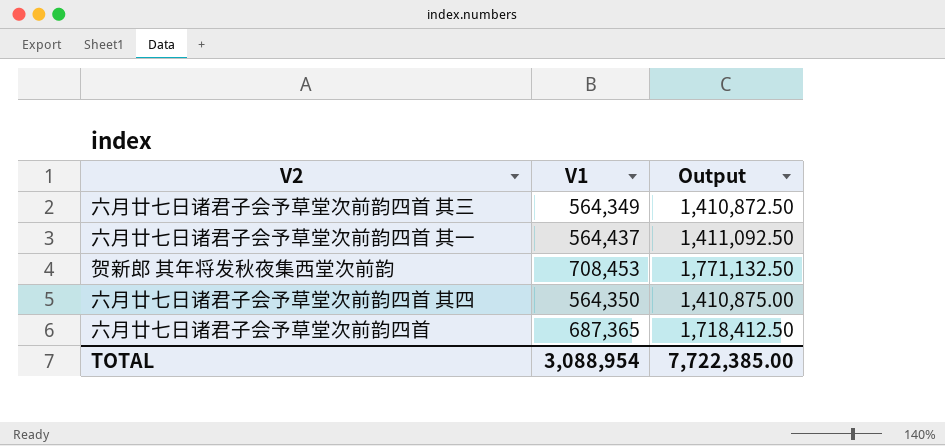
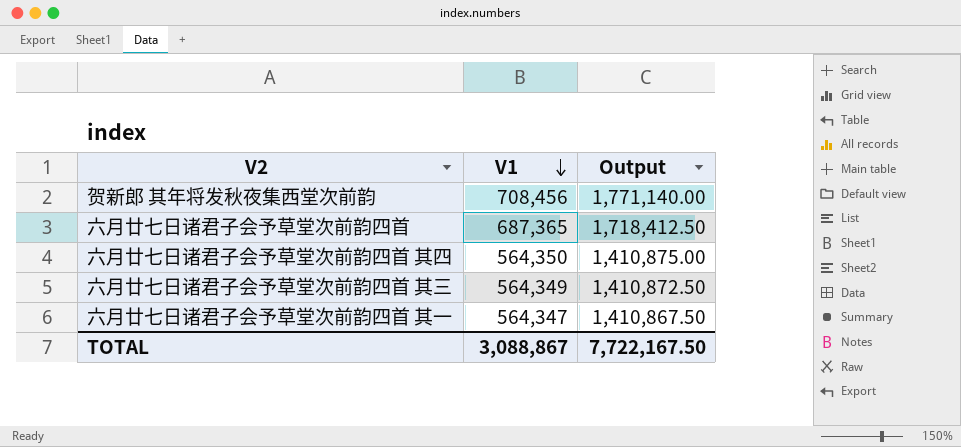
row order: none -> V1 descending
贺新郎 其年将发秋夜集西堂次前韵 | V1: 708,453 -> 708,456
贺新郎 其年将发秋夜集西堂次前韵 | Output: 1,771,132.50 -> 1,771,140.00
六月廿七日诸君子会予草堂次前韵四首 其一 | V1: 564,437 -> 564,347
六月廿七日诸君子会予草堂次前韵四首 其一 | Output: 1,411,092.50 -> 1,410,867.50
TOTAL | V1: 3,088,954 -> 3,088,867
TOTAL | Output: 7,722,385.00 -> 7,722,167.50

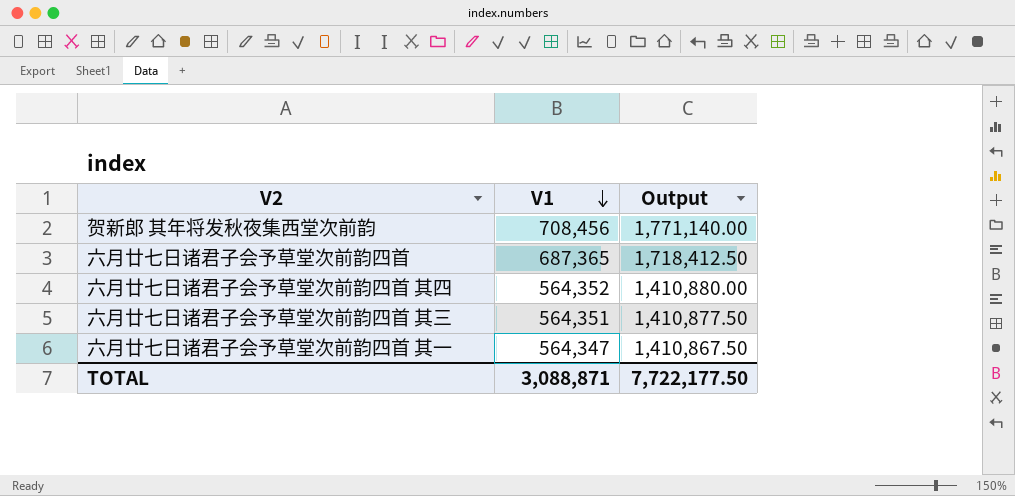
六月廿七日诸君子会予草堂次前韵四首 其四 | V1: 564,350 -> 564,352
六月廿七日诸君子会予草堂次前韵四首 其四 | Output: 1,410,875.00 -> 1,410,880.00
六月廿七日诸君子会予草堂次前韵四首 其三 | V1: 564,349 -> 564,351
六月廿七日诸君子会予草堂次前韵四首 其三 | Output: 1,410,872.50 -> 1,410,877.50
TOTAL | V1: 3,088,867 -> 3,088,871
TOTAL | Output: 7,722,167.50 -> 7,722,177.50

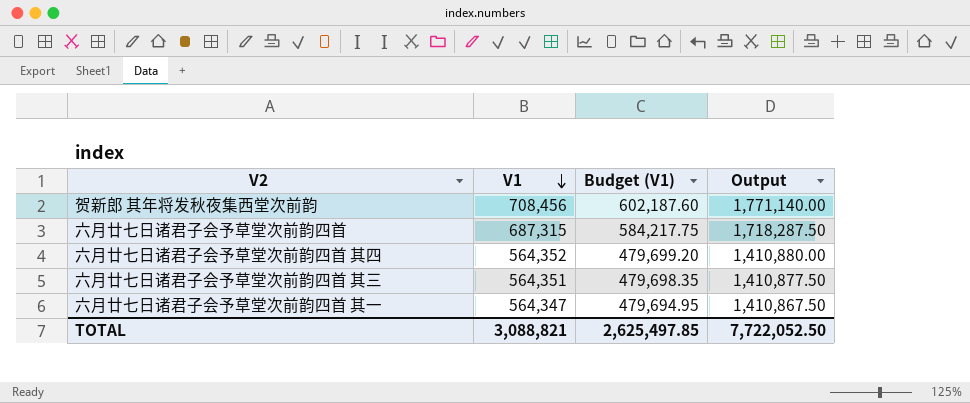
column Budget (V1) | formula: none -> [V1] * 0.85
六月廿七日诸君子会予草堂次前韵四首 | V1: 687,365 -> 687,315
六月廿七日诸君子会予草堂次前韵四首 | Output: 1,718,412.50 -> 1,718,287.50
TOTAL | V1: 3,088,871 -> 3,088,821
TOTAL | Output: 7,722,177.50 -> 7,722,052.50

